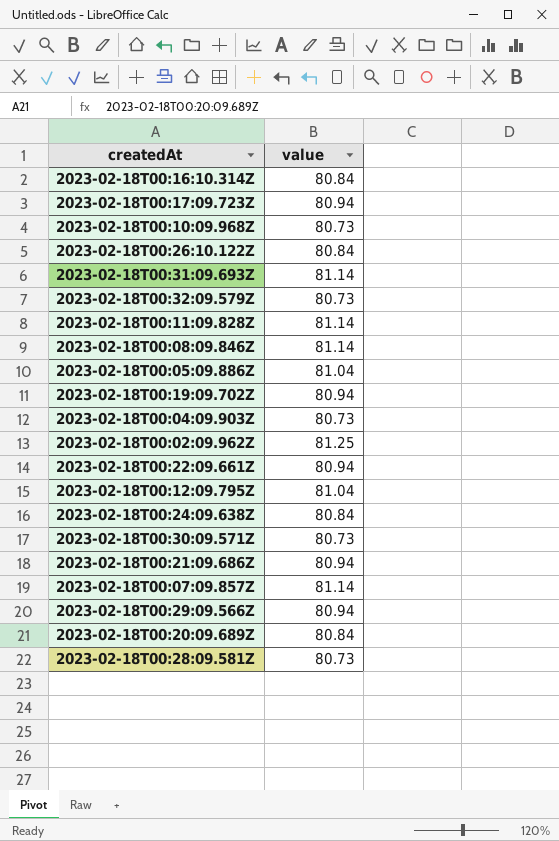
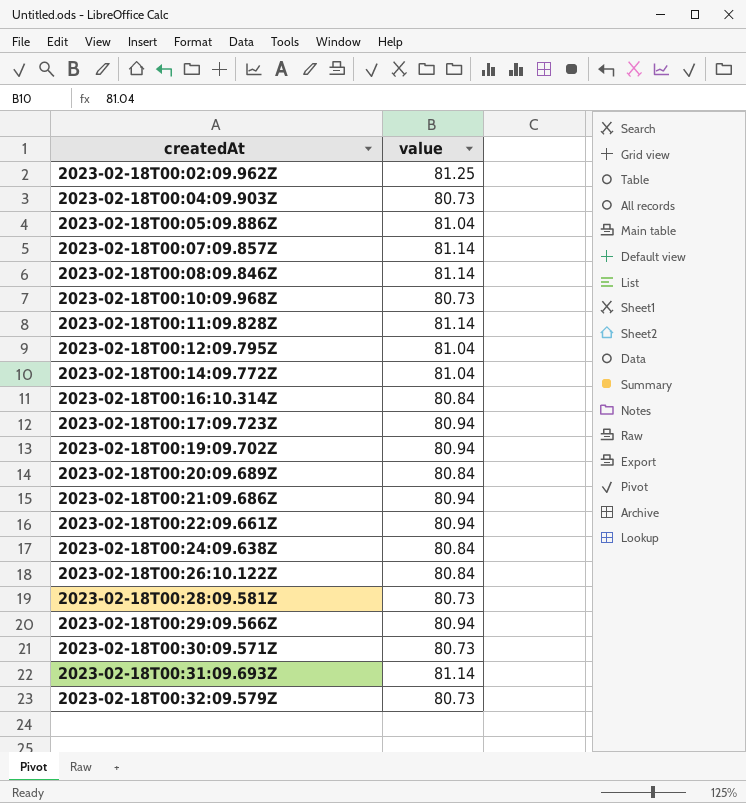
row order: none -> createdAt ascending
row 2023-02-18T00:14:09.772Z: none -> 81.04

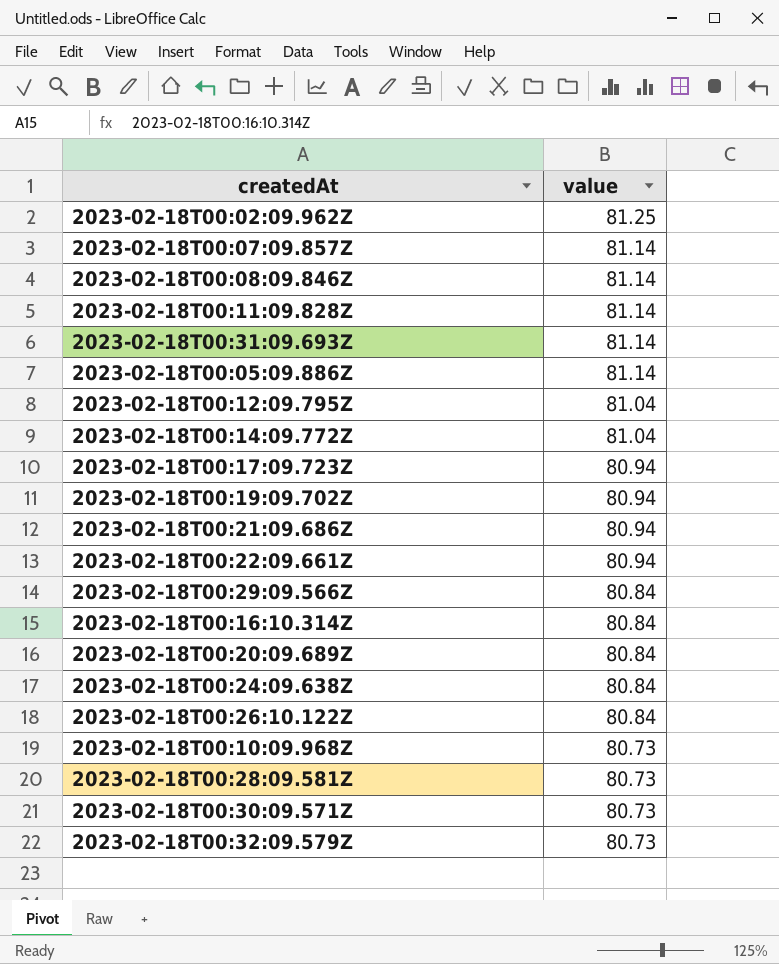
row order: createdAt ascending -> value descending
row 2023-02-18T00:04:09.903Z: 80.73 -> none
2023-02-18T00:05:09.886Z | value: 81.04 -> 81.14
2023-02-18T00:29:09.566Z | value: 80.94 -> 80.84

